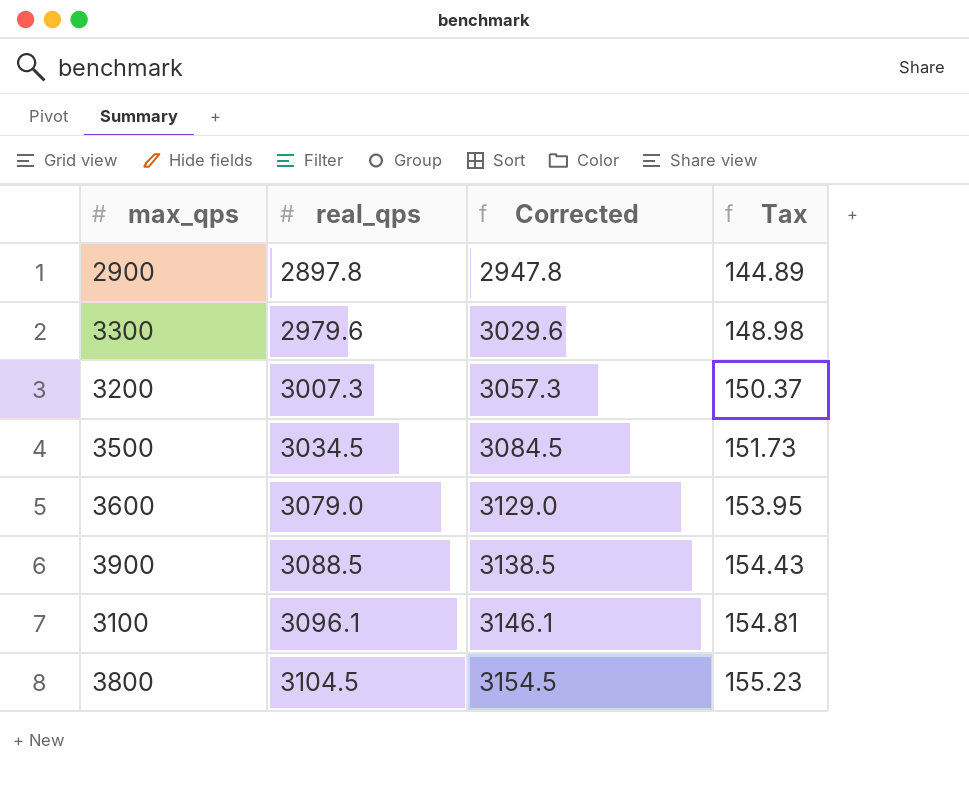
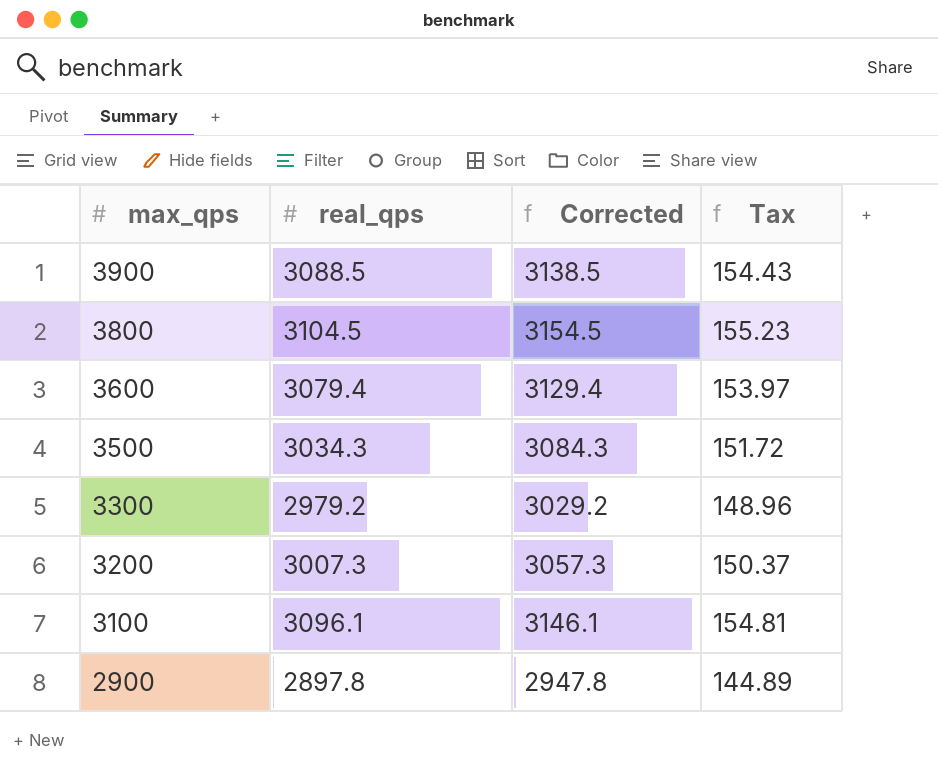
row order: real_qps ascending -> max_qps descending
3600 | real_qps: 3079.0 -> 3079.4
3600 | Corrected: 3129.0 -> 3129.4
3600 | Tax: 153.95 -> 153.97
3500 | real_qps: 3034.5 -> 3034.3
3500 | Corrected: 3084.5 -> 3084.3
3500 | Tax: 151.73 -> 151.72
3300 | real_qps: 2979.6 -> 2979.2
3300 | Corrected: 3029.6 -> 3029.2
3300 | Tax: 148.98 -> 148.96

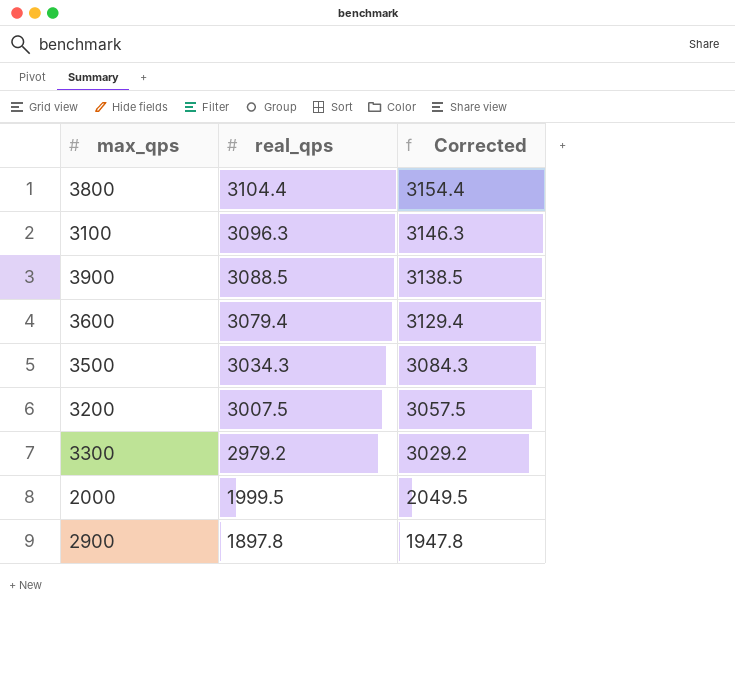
row order: max_qps descending -> real_qps descending
column Tax | formula: [real_qps] * 0.05 -> none
3800 | real_qps: 3104.5 -> 3104.4
3800 | Corrected: 3154.5 -> 3154.4
3100 | real_qps: 3096.1 -> 3096.3
3100 | Corrected: 3146.1 -> 3146.3
3200 | real_qps: 3007.3 -> 3007.5
3200 | Corrected: 3057.3 -> 3057.5
row 2000: none -> 1999.5 | 2049.5
2900 | real_qps: 2897.8 -> 1897.8
2900 | Corrected: 2947.8 -> 1947.8

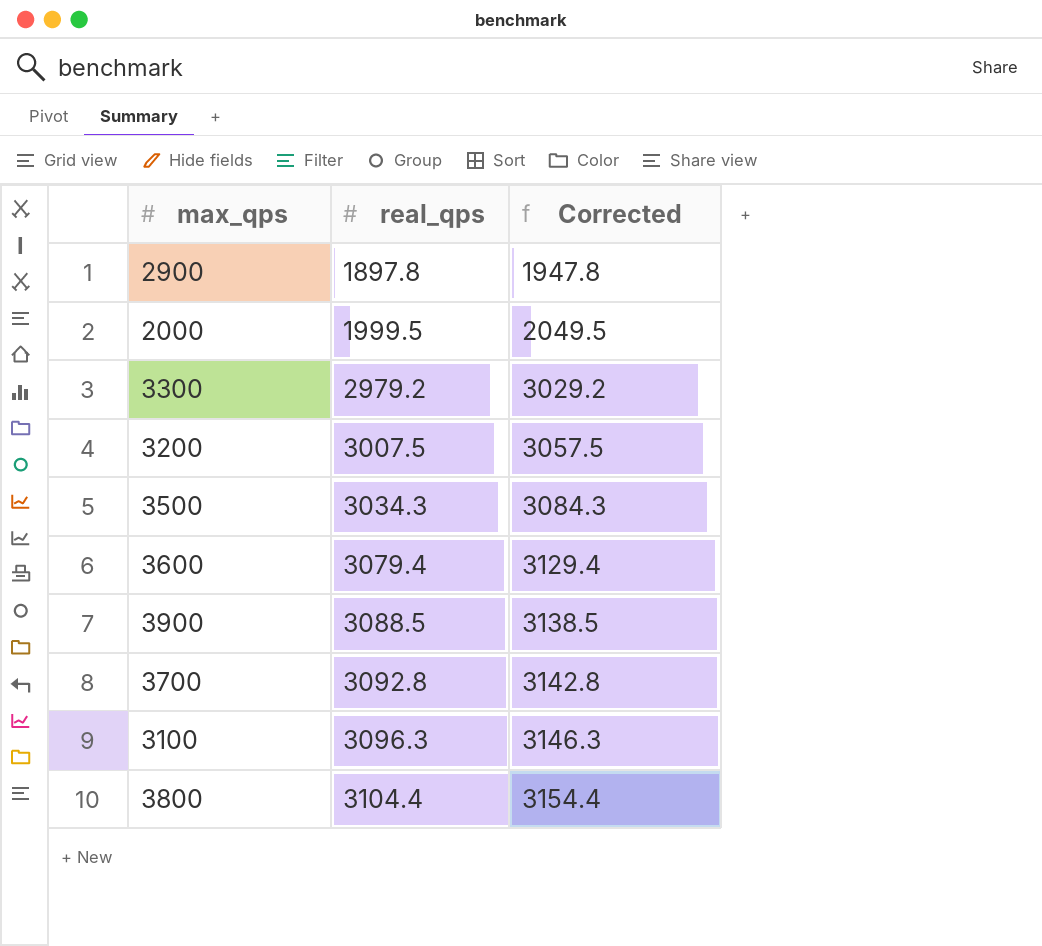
row order: real_qps descending -> real_qps ascending
row 3700: none -> 3092.8 | 3142.8

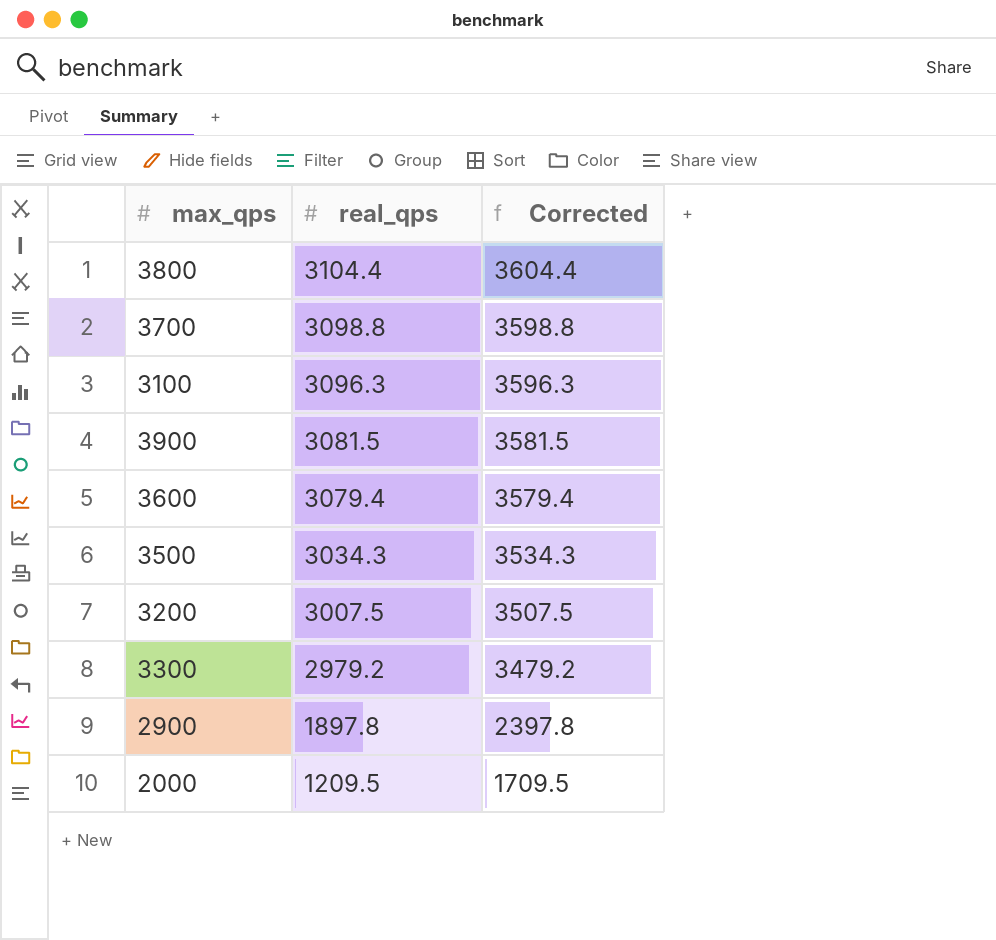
row order: real_qps ascending -> real_qps descending
column Corrected | formula: [real_qps] + 50 -> [real_qps] + 500
3700 | real_qps: 3092.8 -> 3098.8
3900 | real_qps: 3088.5 -> 3081.5
2000 | real_qps: 1999.5 -> 1209.5

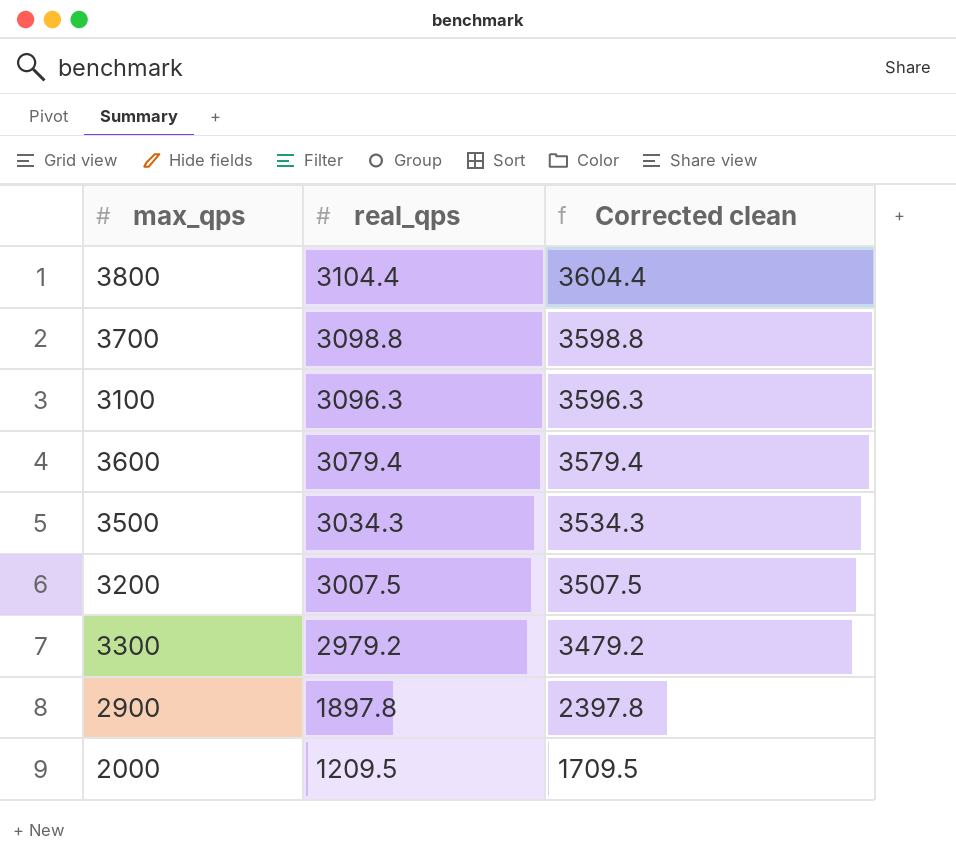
column name: Corrected -> Corrected clean
row 3900: 3081.5 | 3581.5 -> none

